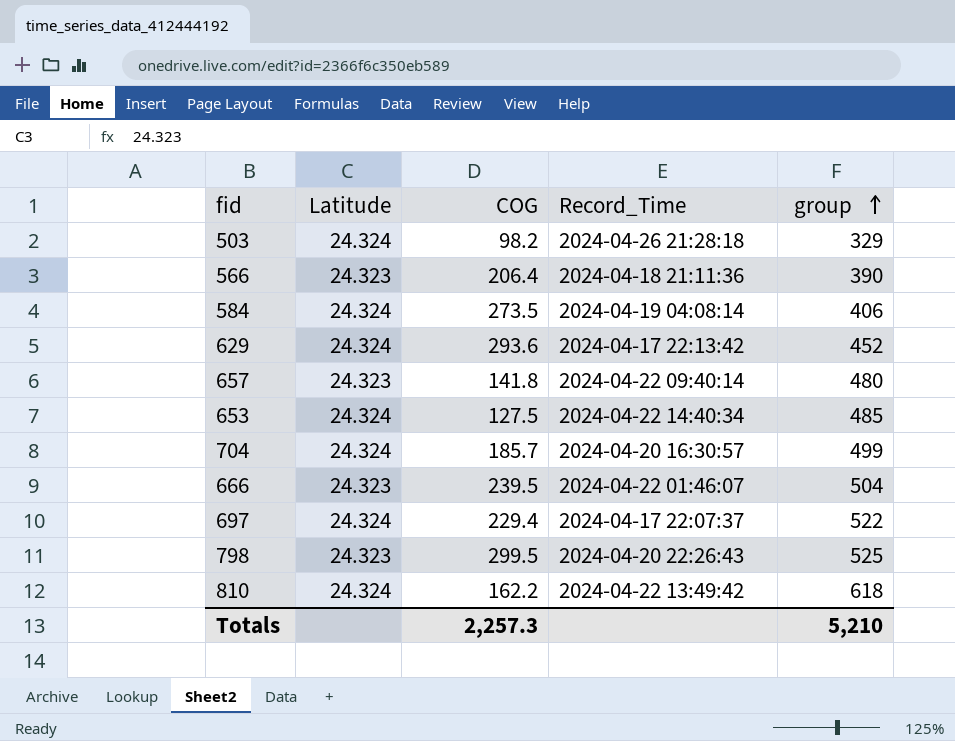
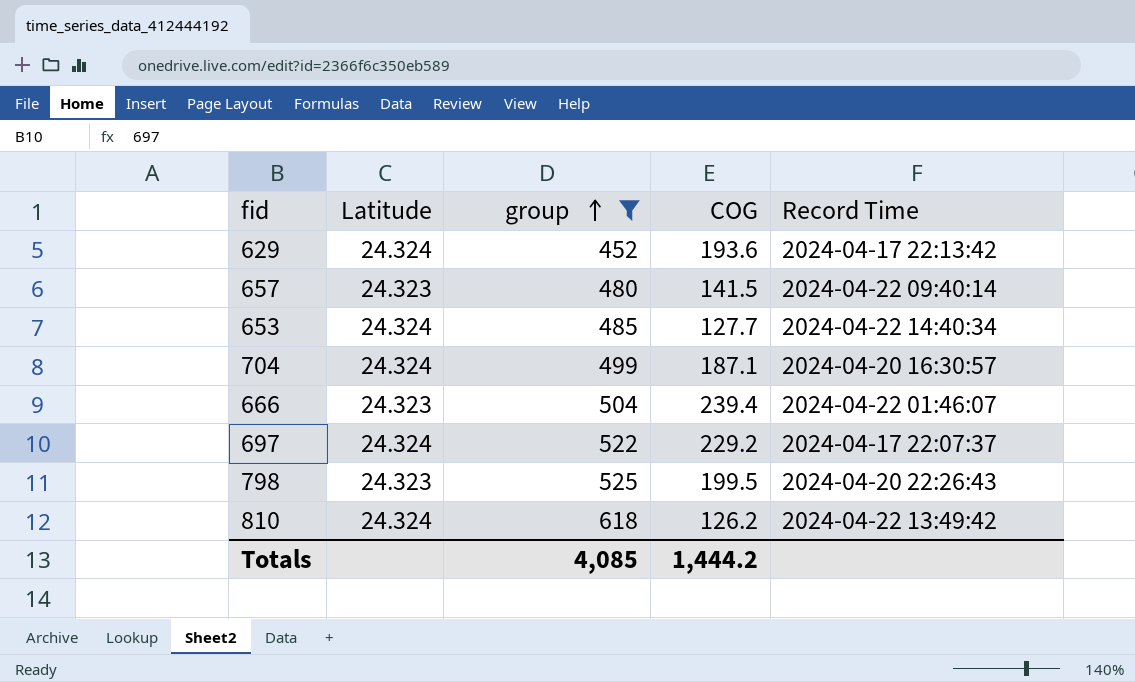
filter: none -> group >= 452
column group | position: 5 -> 3
column name: Record_Time -> Record Time
629 | COG: 293.6 -> 193.6
657 | COG: 141.8 -> 141.5
653 | COG: 127.5 -> 127.7
704 | COG: 185.7 -> 187.1
666 | COG: 239.5 -> 239.4
697 | COG: 229.4 -> 229.2
798 | COG: 299.5 -> 199.5
810 | COG: 162.2 -> 126.2
Totals | group: 5,210 -> 4,085
Totals | COG: 2,257.3 -> 1,444.2

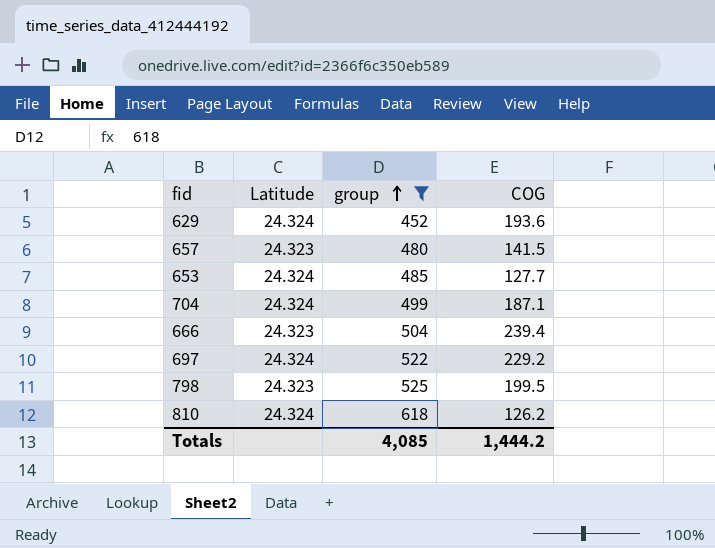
column Record Time | position: 5 -> none

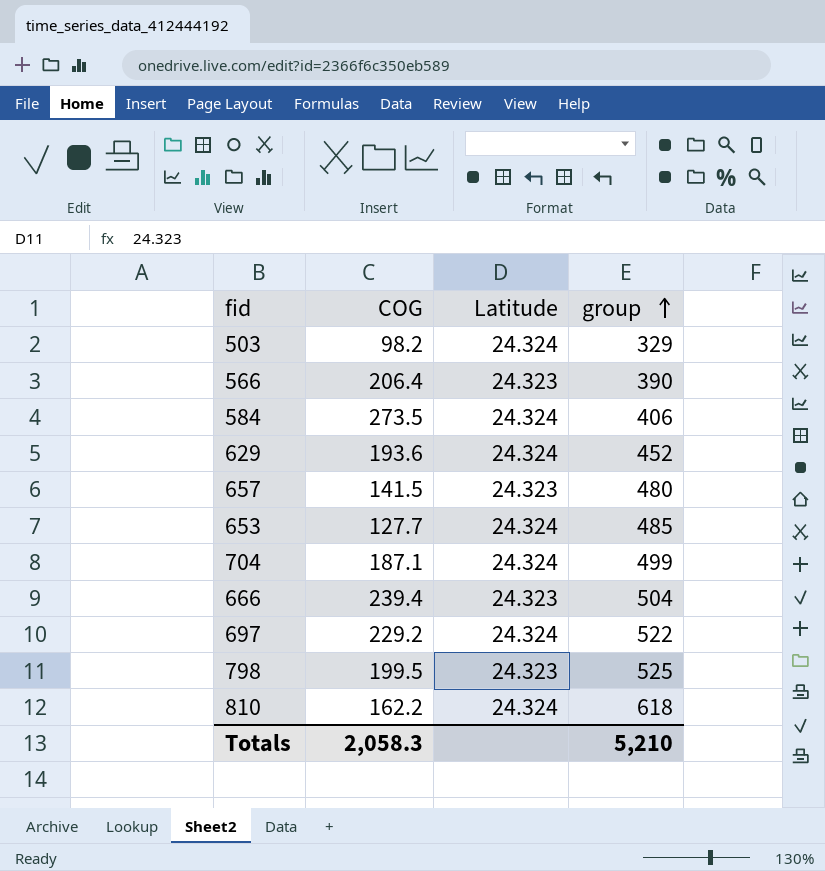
filter: group >= 452 -> none
column COG | position: 4 -> 2
810 | COG: 126.2 -> 162.2
Totals | COG: 1,444.2 -> 2,058.3
Totals | group: 4,085 -> 5,210

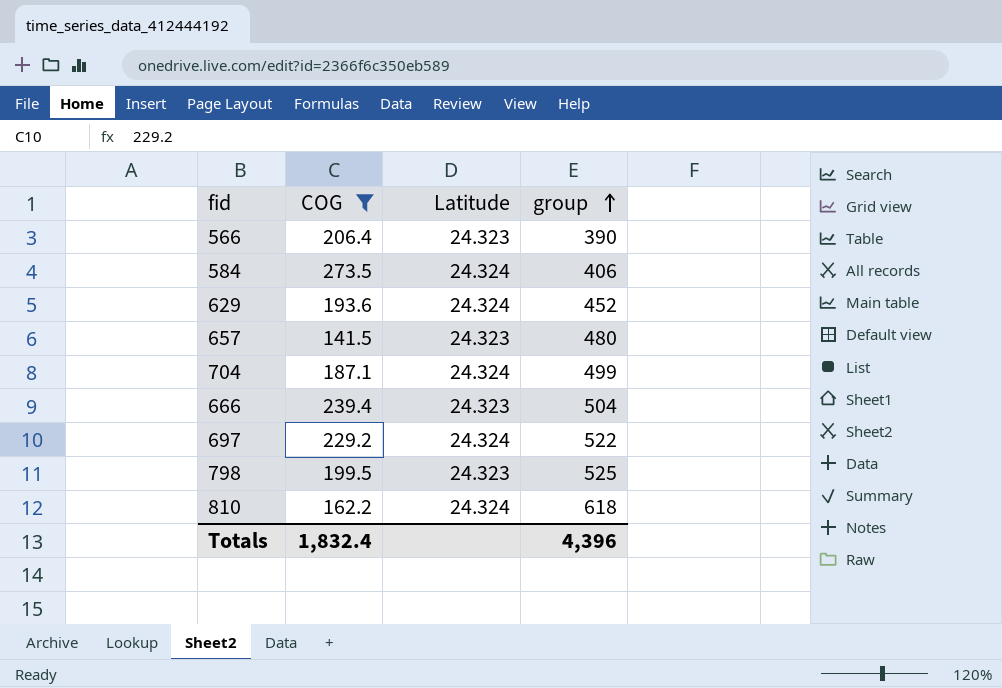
filter: none -> COG >= 141.5
Totals | COG: 2,058.3 -> 1,832.4
Totals | group: 5,210 -> 4,396

